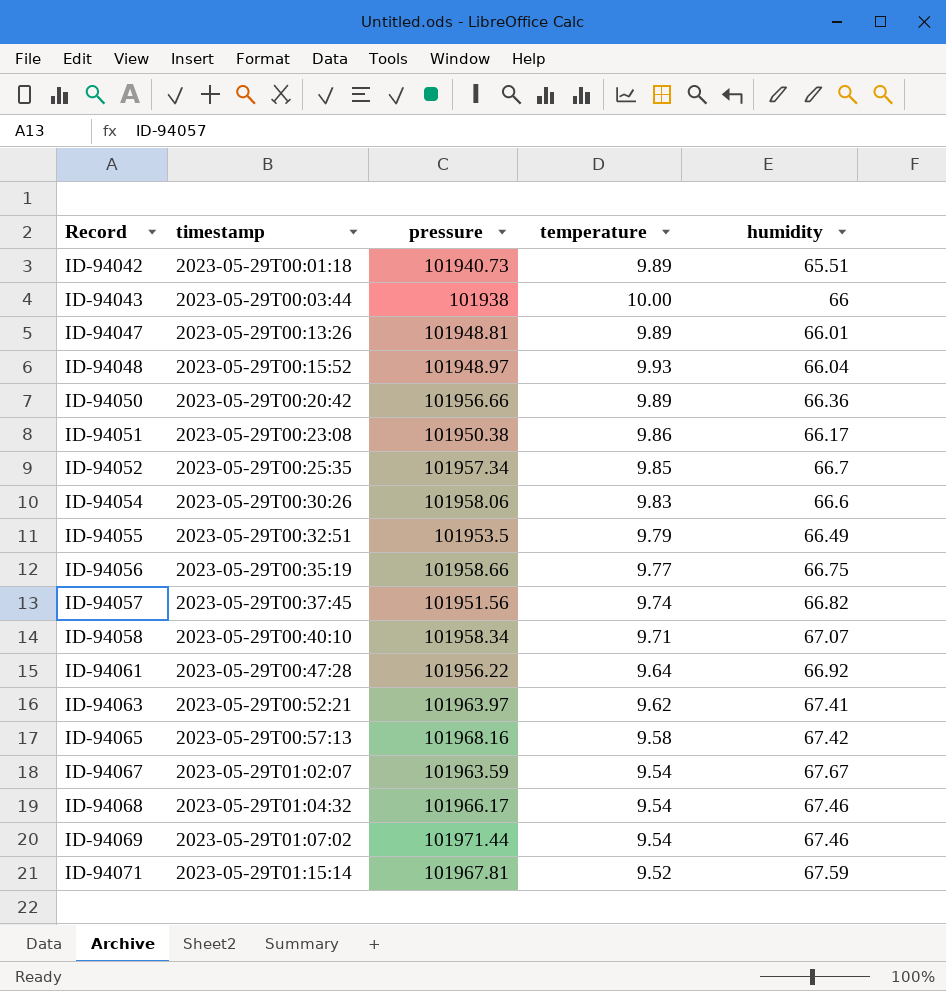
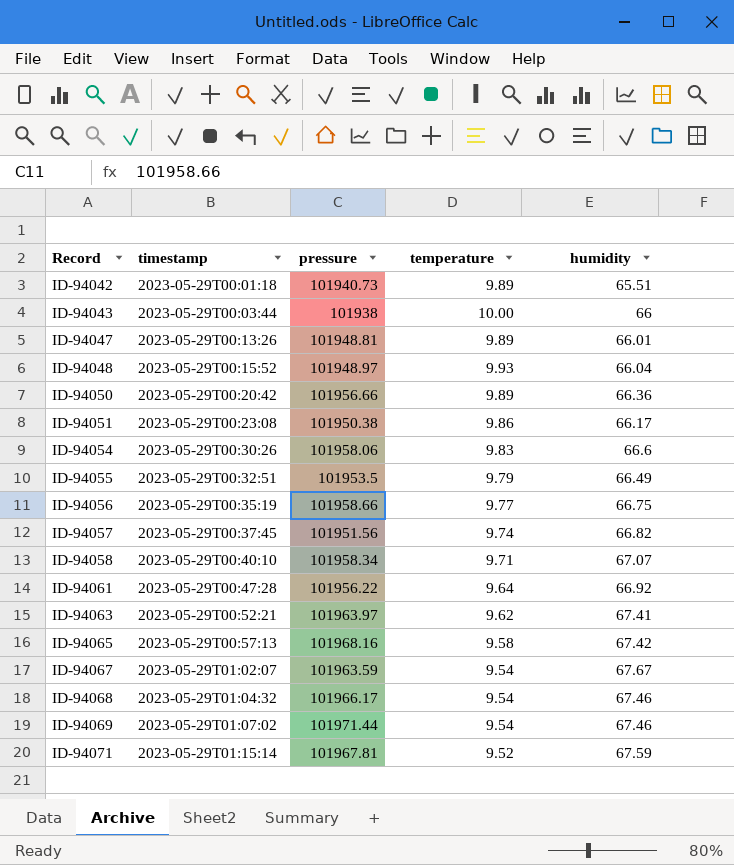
row ID-94052: 2023-05-29T00:25:35 | 101957.34 | 9.85 | 66.7 -> none

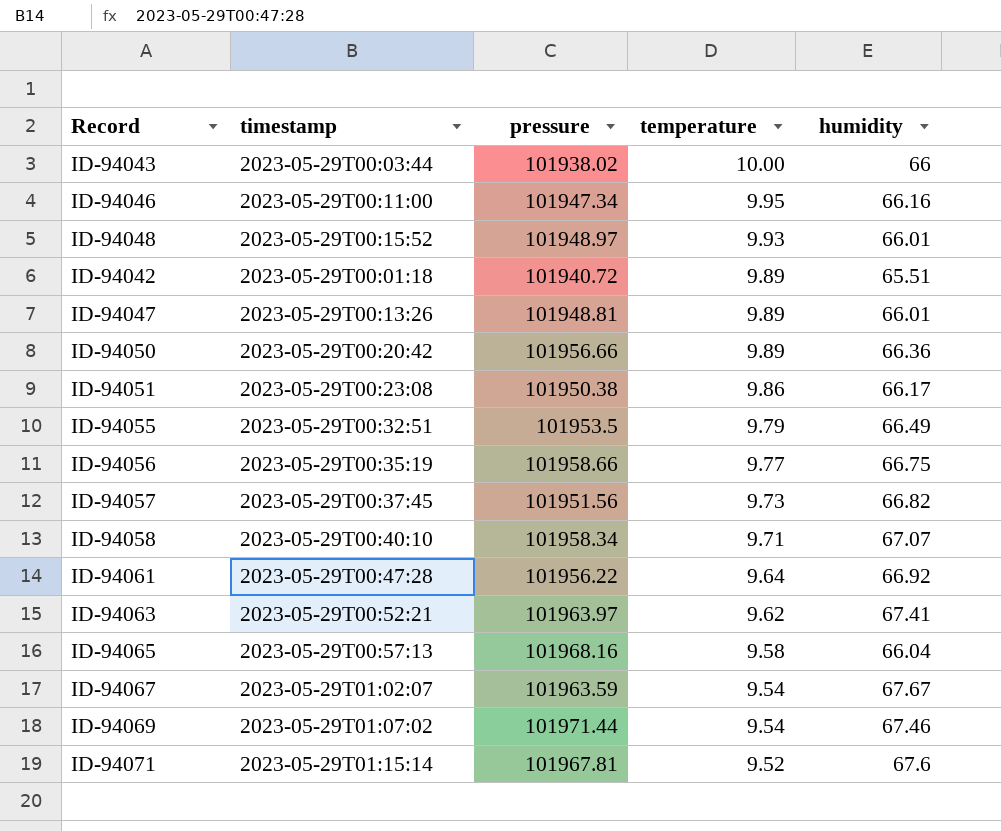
row order: Record ascending -> temperature descending
row ID-94054: 2023-05-29T00:30:26 | 101958.06 | 9.83 | 66.6 -> none
row ID-94068: 2023-05-29T01:04:32 | 101966.17 | 9.54 | 67.46 -> none
ID-94043 | pressure: 101938 -> 101938.02
row ID-94046: none -> 2023-05-29T00:11:00 | 101947.34 | 9.95 | 66.16
ID-94048 | humidity: 66.04 -> 66.01
ID-94042 | pressure: 101940.73 -> 101940.72
ID-94057 | temperature: 9.74 -> 9.73
ID-94065 | humidity: 67.42 -> 66.04
ID-94071 | humidity: 67.59 -> 67.6

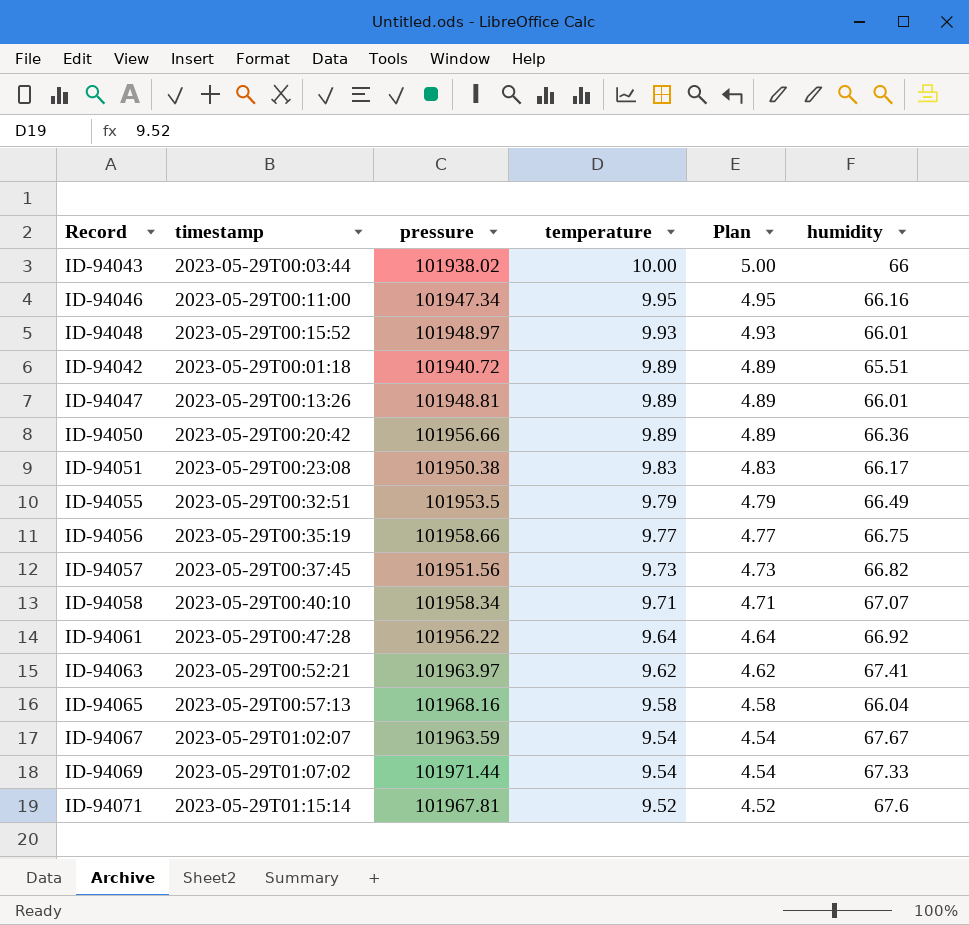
column Plan | formula: none -> [temperature] - 5
ID-94051 | temperature: 9.86 -> 9.83
ID-94069 | humidity: 67.46 -> 67.33

